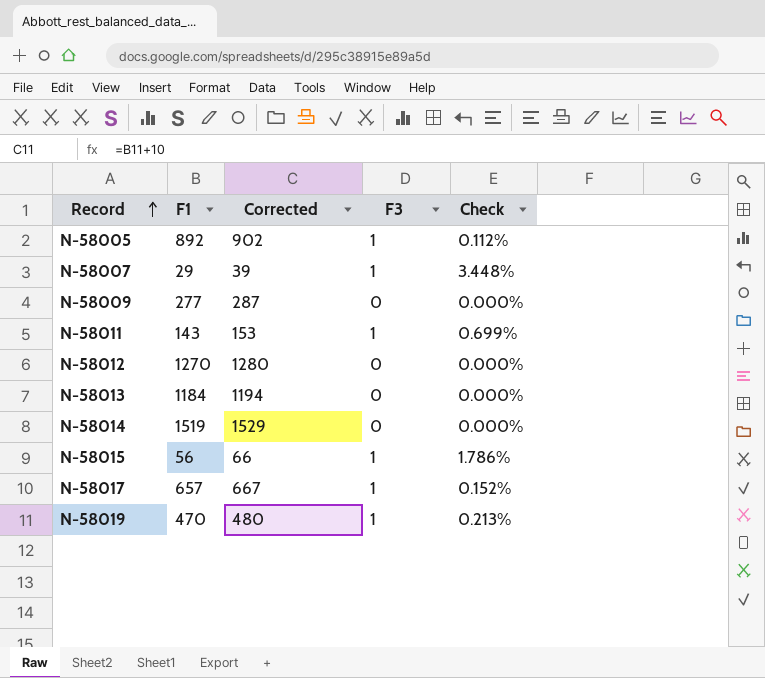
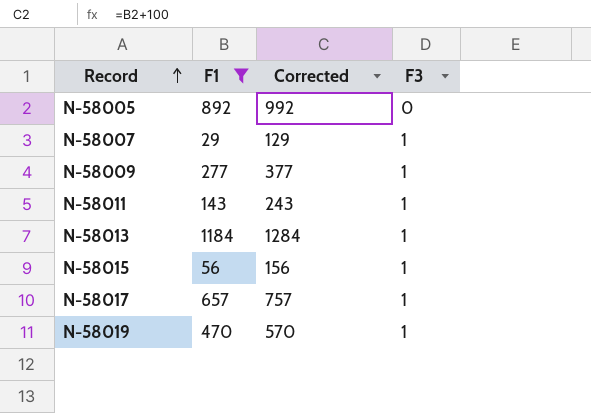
filter: none -> F1 <= 1184
column Check | formula: [F3] / [F1] -> none
column Corrected | formula: [F1] + 10 -> [F1] + 100
N-58005 | F3: 1 -> 0
N-58009 | F3: 0 -> 1
N-58013 | F3: 0 -> 1

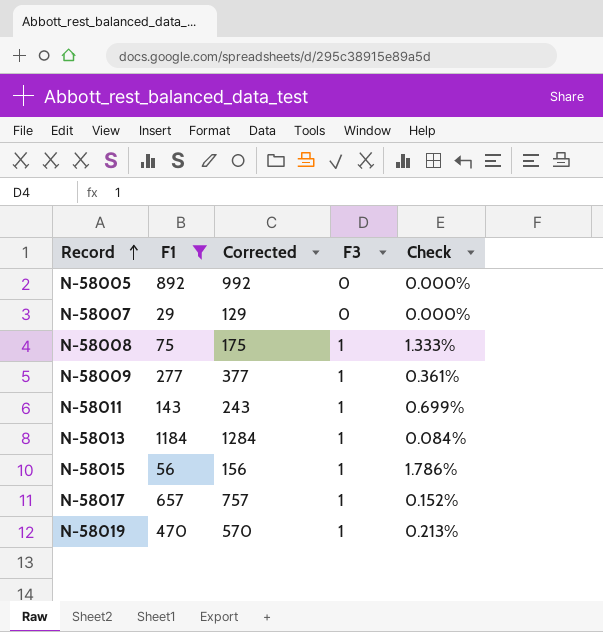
column Check | formula: none -> [F3] / [F1]
N-58007 | F3: 1 -> 0
row N-58008: none -> 75 | 175 | 1 | 1.333%

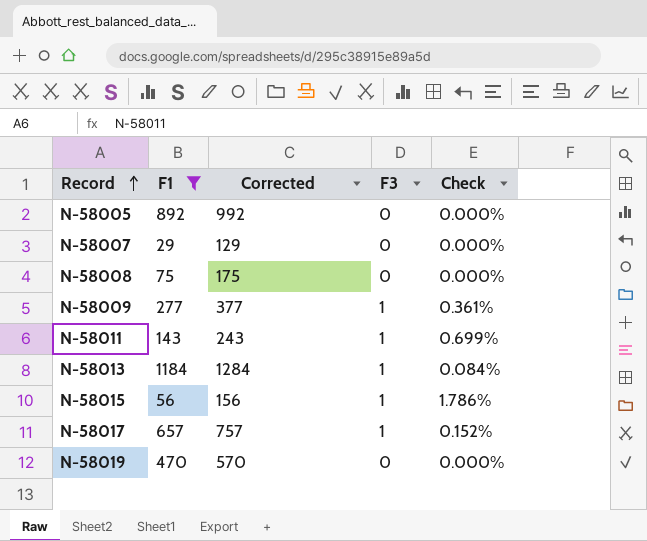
N-58008 | F3: 1 -> 0
N-58008 | Check: 1.333% -> 0.000%
N-58019 | F3: 1 -> 0
N-58019 | Check: 0.213% -> 0.000%

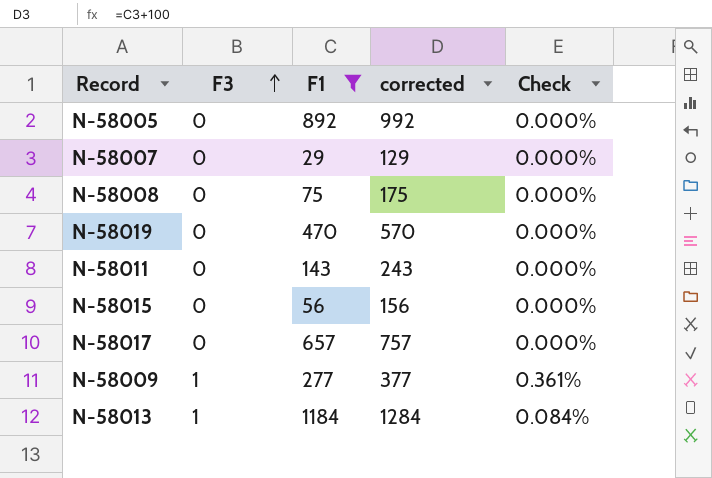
row order: Record ascending -> F3 ascending
column F3 | position: 4 -> 2
column name: Corrected -> corrected
N-58011 | F3: 1 -> 0
N-58011 | Check: 0.699% -> 0.000%
N-58015 | F3: 1 -> 0
N-58015 | Check: 1.786% -> 0.000%
N-58017 | F3: 1 -> 0
N-58017 | Check: 0.152% -> 0.000%

